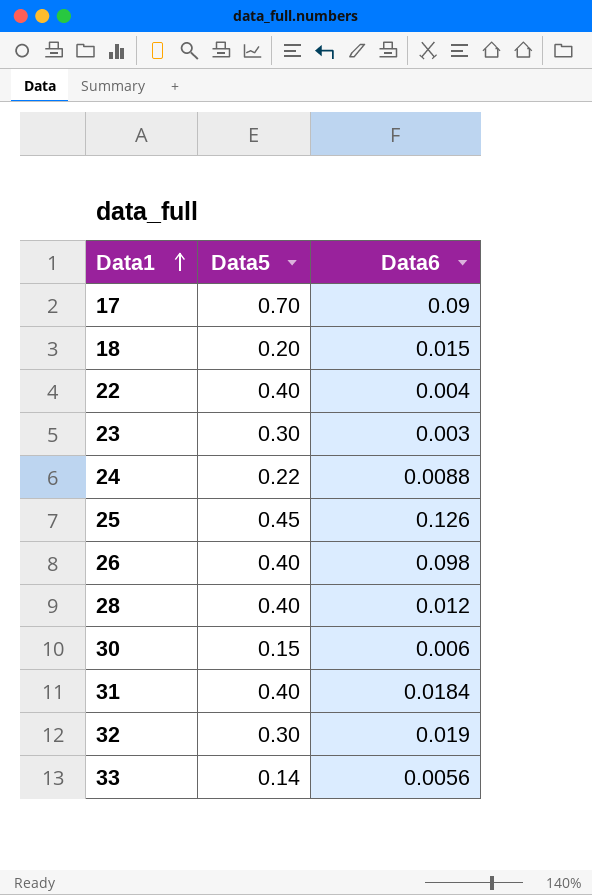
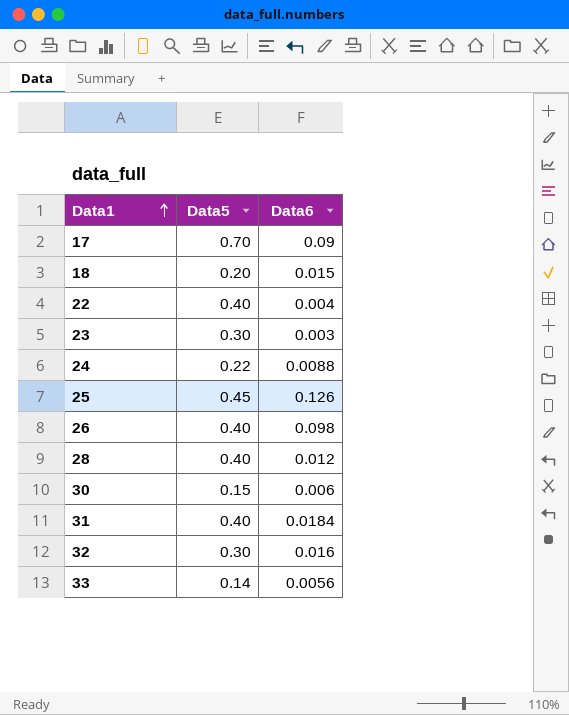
32 | Data6: 0.019 -> 0.016

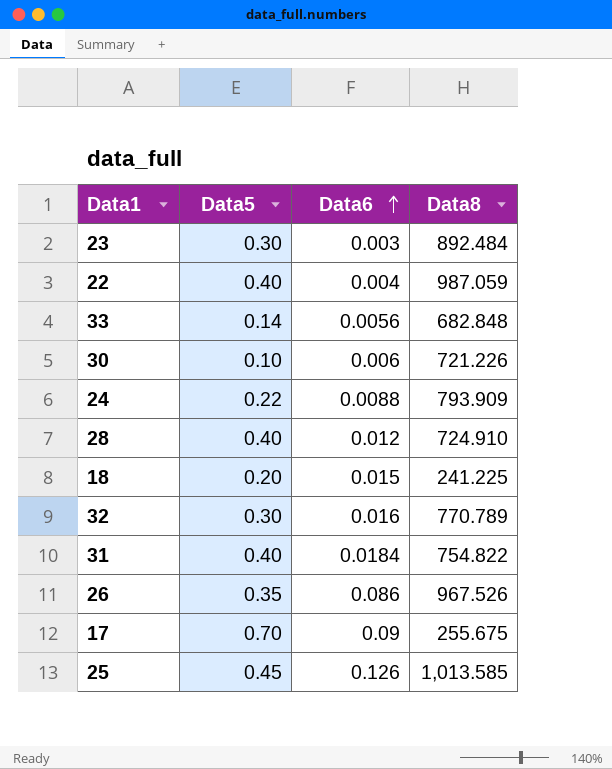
row order: Data1 ascending -> Data6 ascending
column Data8 | position: none -> 4
30 | Data5: 0.15 -> 0.10
26 | Data5: 0.40 -> 0.35
26 | Data6: 0.098 -> 0.086

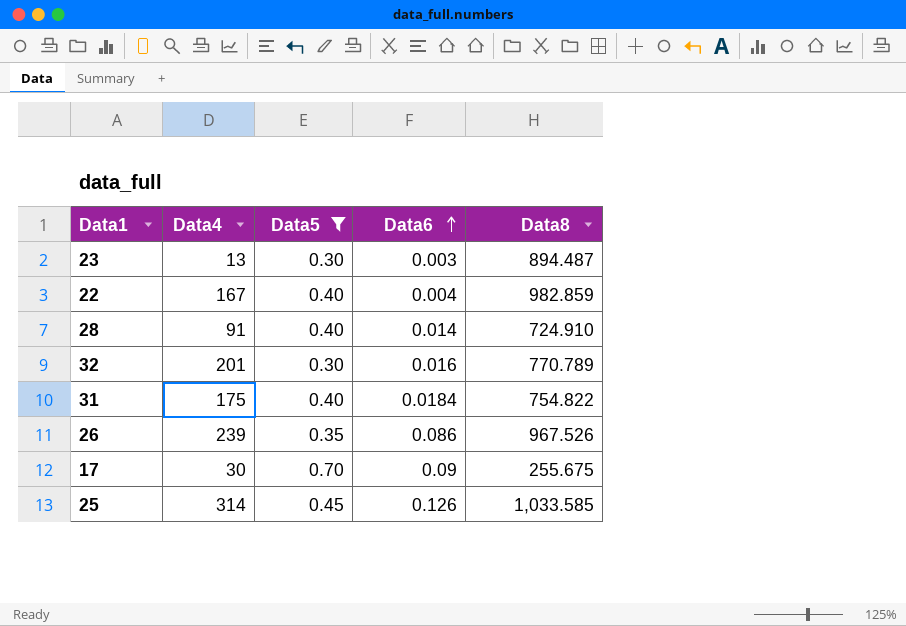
filter: none -> Data5 >= 0.30
column Data4 | position: none -> 2
23 | Data8: 892.484 -> 894.487
22 | Data8: 987.059 -> 982.859
28 | Data6: 0.012 -> 0.014
25 | Data8: 1,013.585 -> 1,033.585

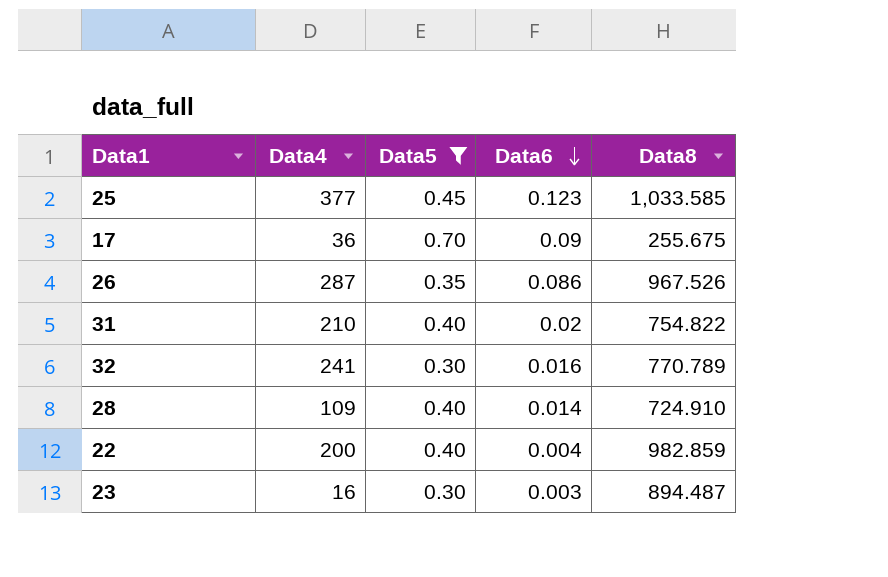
row order: Data6 ascending -> Data6 descending
25 | Data4: 314 -> 377
25 | Data6: 0.126 -> 0.123
17 | Data4: 30 -> 36
26 | Data4: 239 -> 287
31 | Data4: 175 -> 210
31 | Data6: 0.0184 -> 0.02
32 | Data4: 201 -> 241
28 | Data4: 91 -> 109
22 | Data4: 167 -> 200
23 | Data4: 13 -> 16

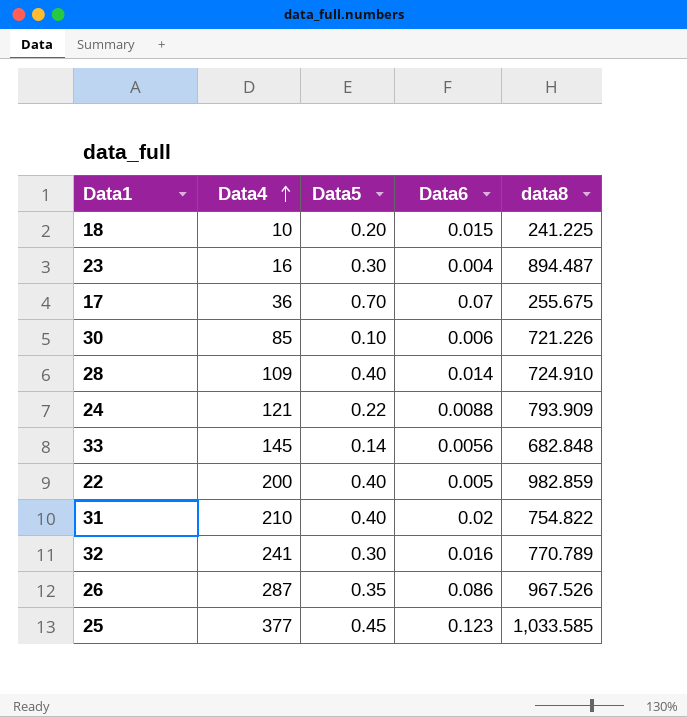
filter: Data5 >= 0.30 -> none
row order: Data6 descending -> Data4 ascending
column name: Data8 -> data8
23 | Data6: 0.003 -> 0.004
17 | Data6: 0.09 -> 0.07
22 | Data6: 0.004 -> 0.005

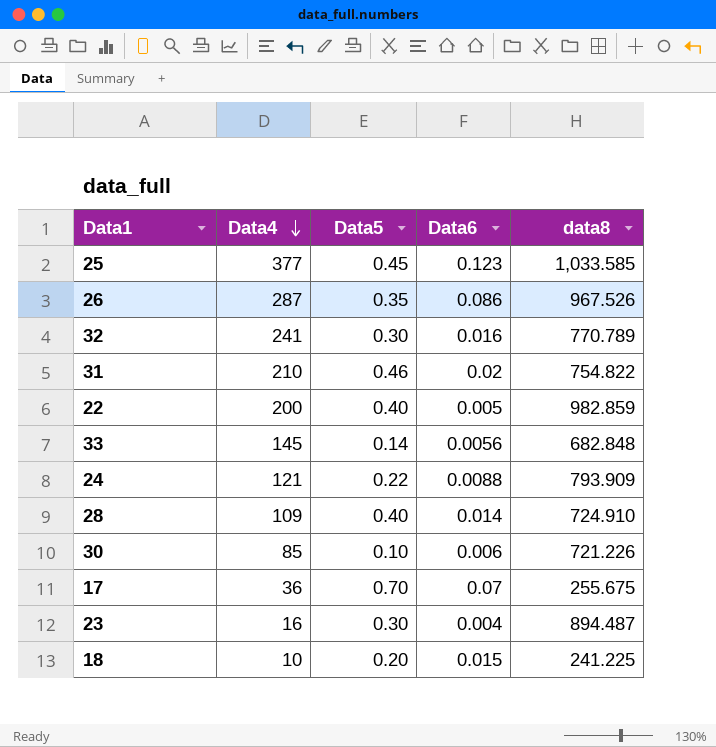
row order: Data4 ascending -> Data4 descending
31 | Data5: 0.40 -> 0.46

